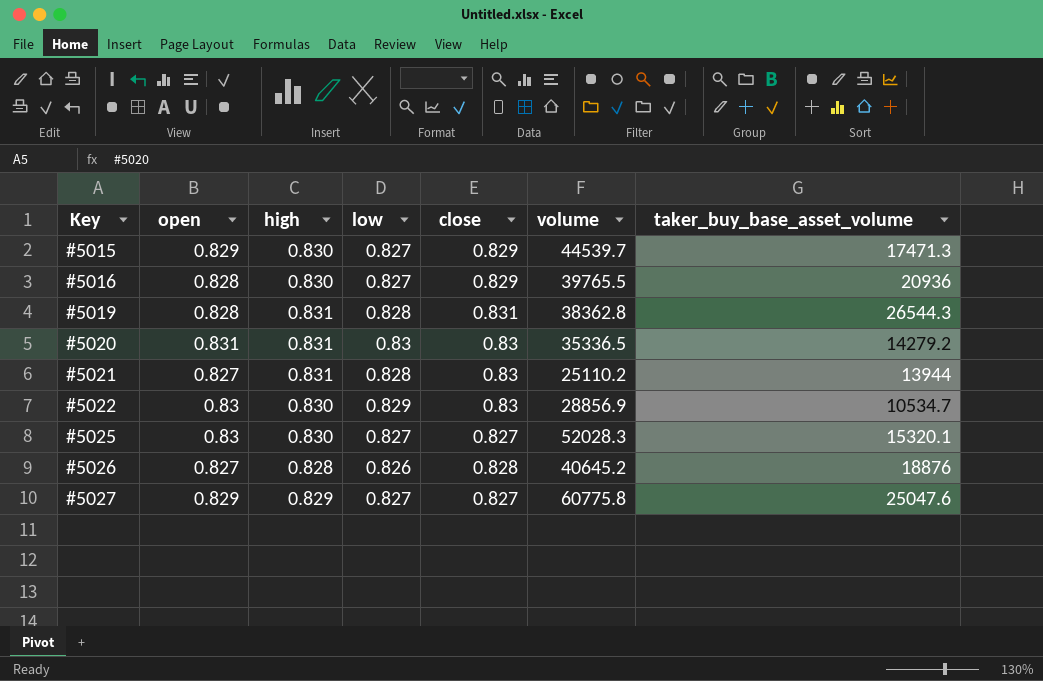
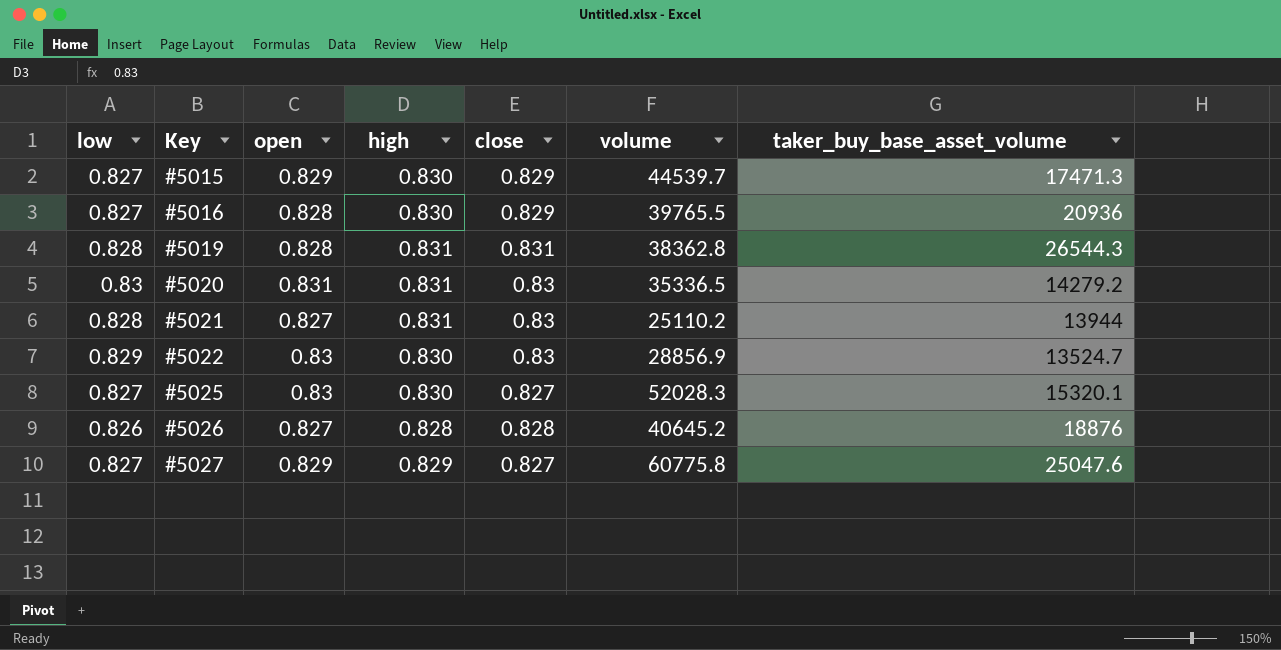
column low | position: 4 -> 1
#5022 | taker_buy_base_asset_volume: 10534.7 -> 13524.7

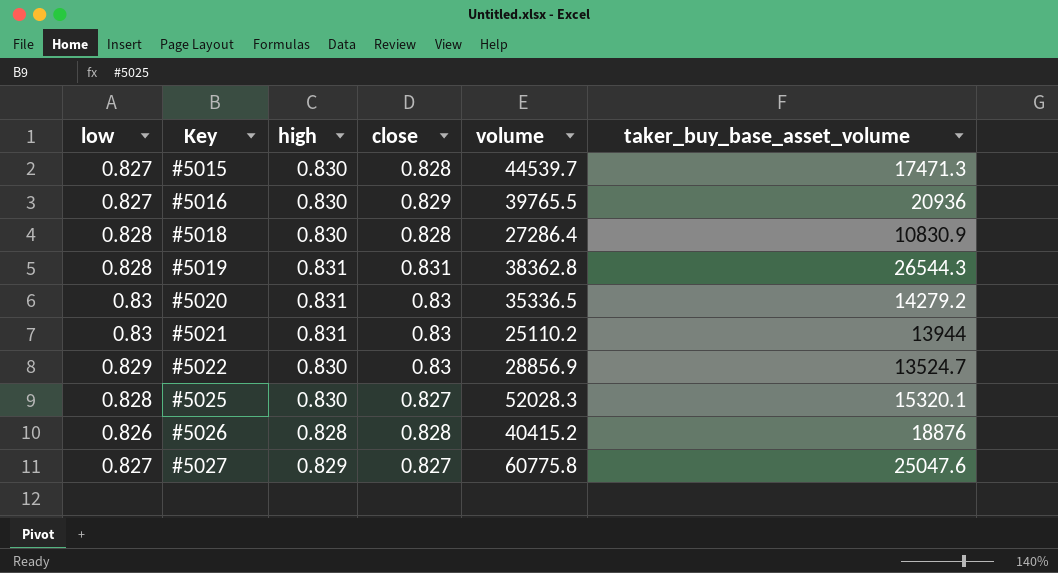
column open | position: 3 -> none
#5015 | close: 0.829 -> 0.828
row #5018: none -> 0.828 | 0.830 | 0.828 | 27286.4 | 10830.9
#5021 | low: 0.828 -> 0.83
#5025 | low: 0.827 -> 0.828
#5026 | volume: 40645.2 -> 40415.2

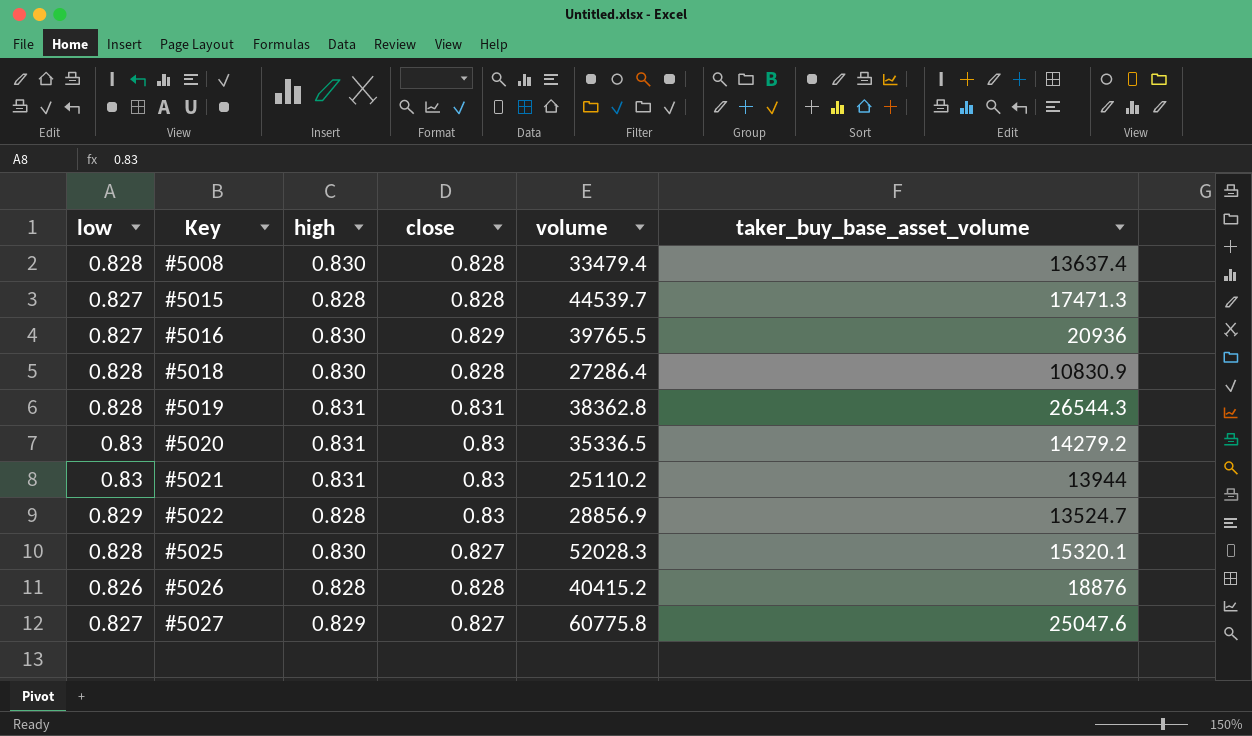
row #5008: none -> 0.828 | 0.830 | 0.828 | 33479.4 | 13637.4
#5015 | high: 0.830 -> 0.828
#5022 | high: 0.830 -> 0.828

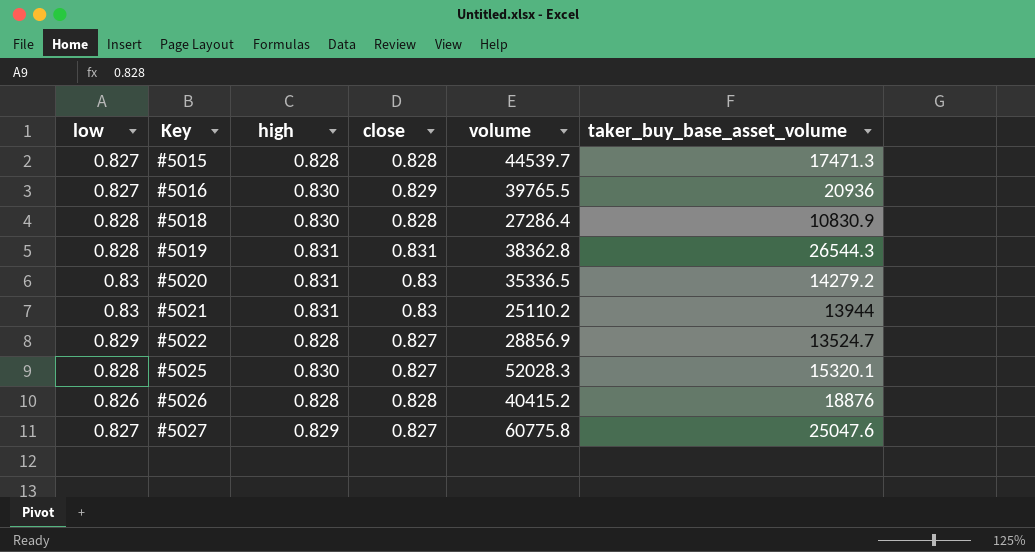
row #5008: 0.828 | 0.830 | 0.828 | 33479.4 | 13637.4 -> none
#5022 | close: 0.83 -> 0.827

